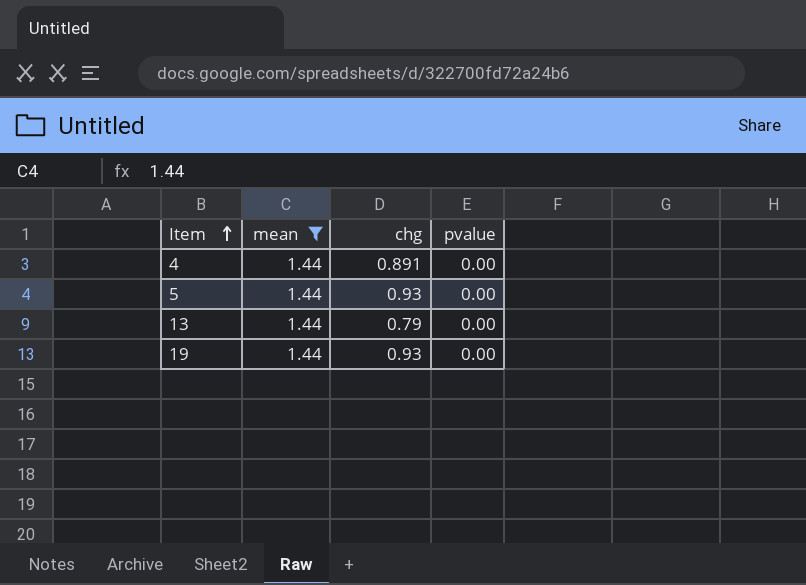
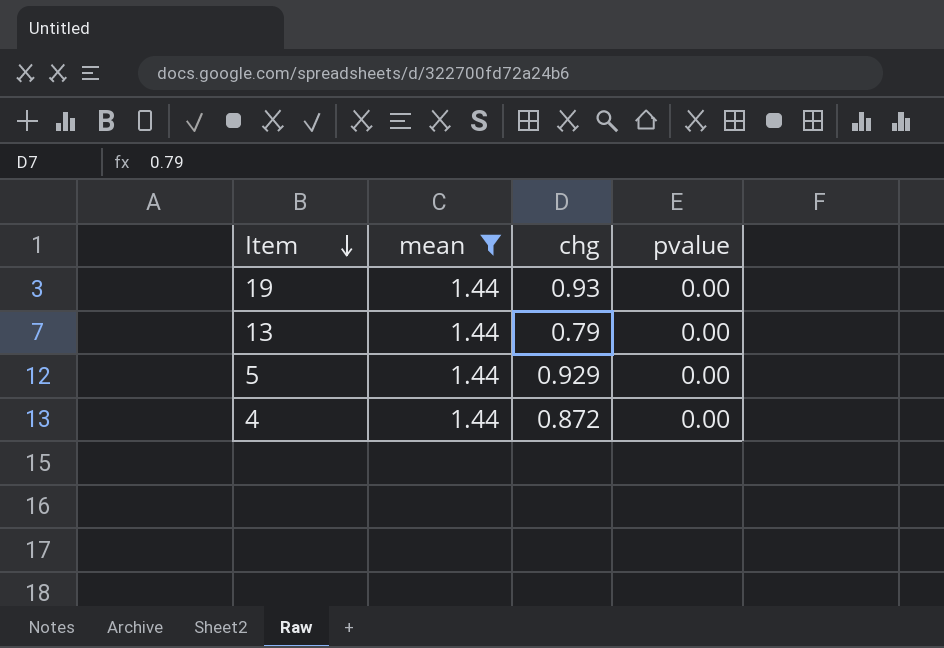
row order: Item ascending -> Item descending
5 | chg: 0.93 -> 0.929
4 | chg: 0.891 -> 0.872

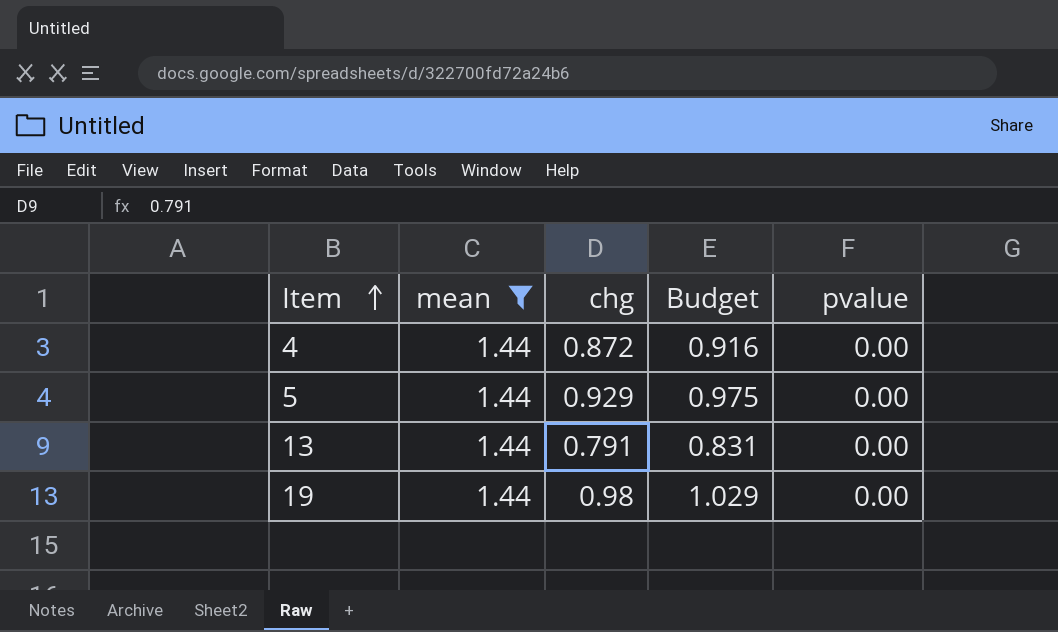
row order: Item descending -> Item ascending
column Budget | formula: none -> [chg] * 1.05
13 | chg: 0.79 -> 0.791
19 | chg: 0.93 -> 0.98

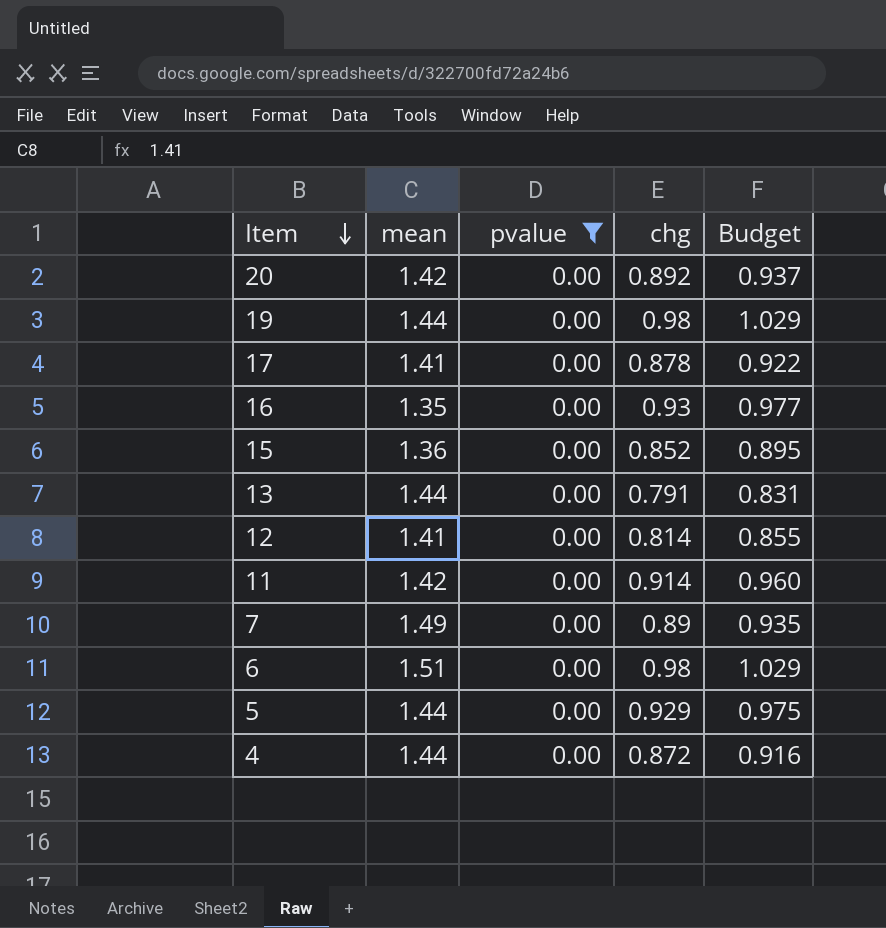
filter: mean = 1.44 -> pvalue = 0.00
row order: Item ascending -> Item descending
column pvalue | position: 5 -> 3

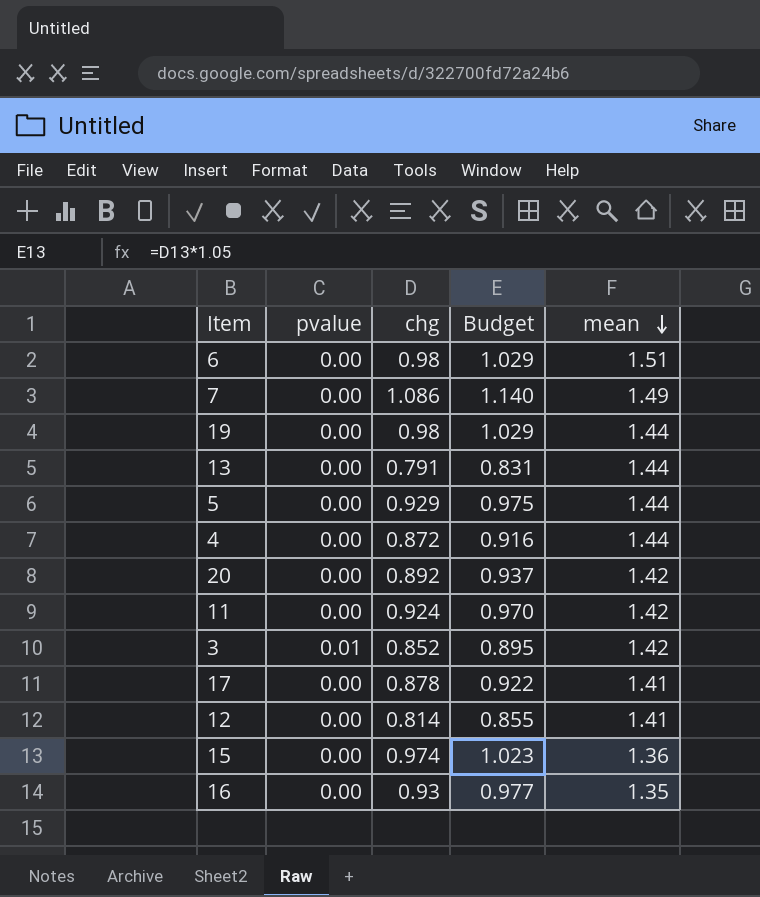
filter: pvalue = 0.00 -> none
row order: Item descending -> mean descending
column mean | position: 2 -> 5
7 | chg: 0.89 -> 1.086
7 | Budget: 0.935 -> 1.140
11 | chg: 0.914 -> 0.924
11 | Budget: 0.960 -> 0.970
15 | chg: 0.852 -> 0.974
15 | Budget: 0.895 -> 1.023

